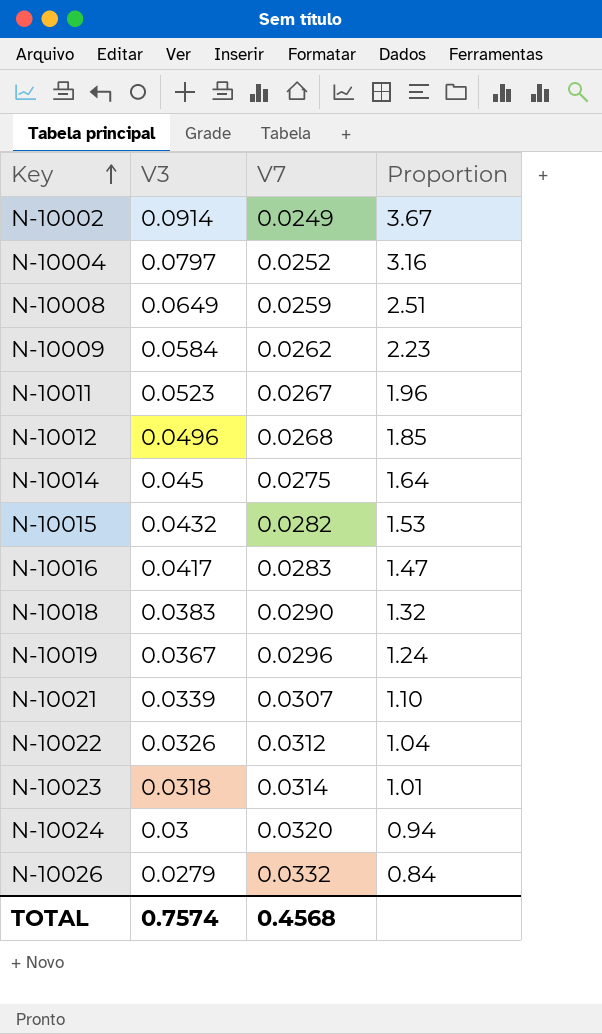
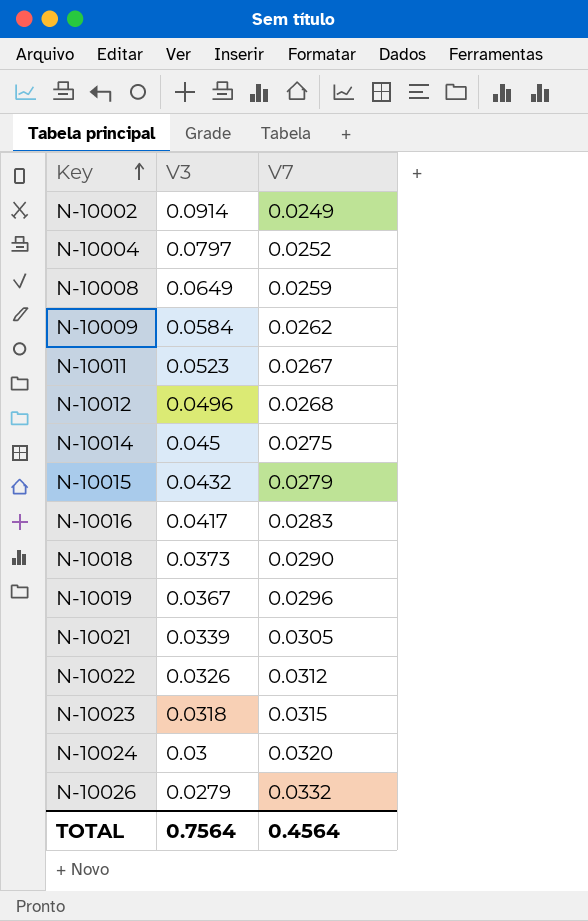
column Proportion | formula: [V3] / [V7] -> none
N-10015 | V7: 0.0282 -> 0.0279
N-10018 | V3: 0.0383 -> 0.0373
N-10021 | V7: 0.0307 -> 0.0305
N-10023 | V7: 0.0314 -> 0.0315
TOTAL | V3: 0.7574 -> 0.7564
TOTAL | V7: 0.4568 -> 0.4564

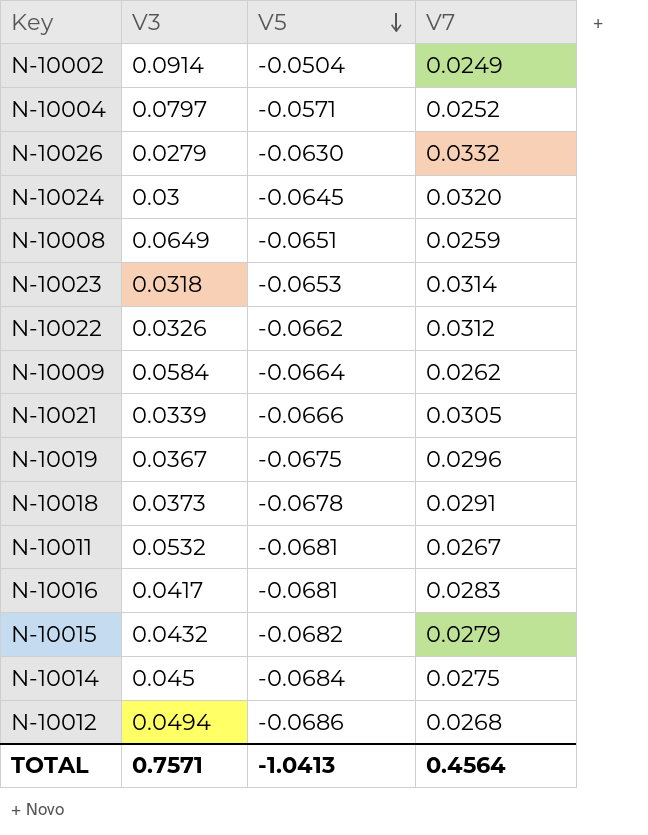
row order: Key ascending -> V5 descending
column V5 | position: none -> 3
N-10023 | V7: 0.0315 -> 0.0314
N-10018 | V7: 0.0290 -> 0.0291
N-10011 | V3: 0.0523 -> 0.0532
N-10012 | V3: 0.0496 -> 0.0494
TOTAL | V3: 0.7564 -> 0.7571

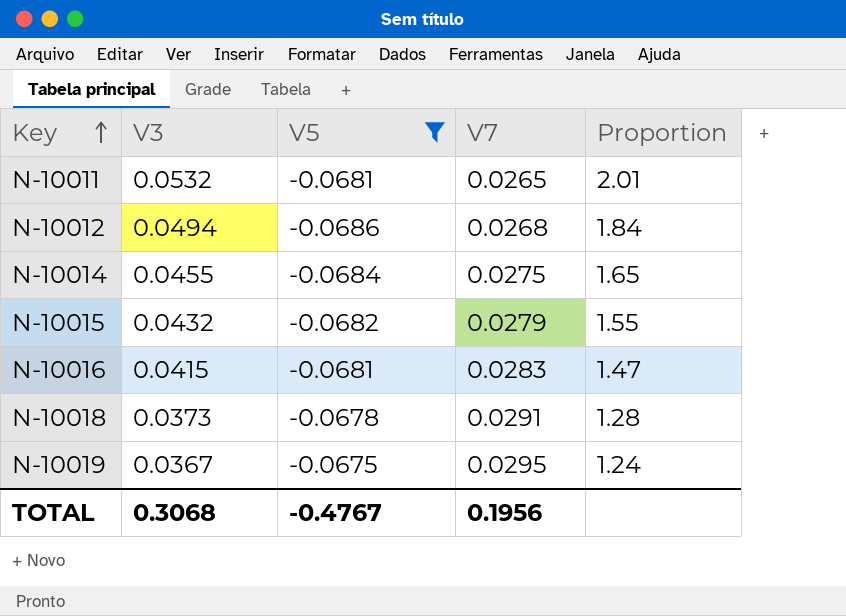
filter: none -> V5 <= -0.0675
row order: V5 descending -> Key ascending
column Proportion | formula: none -> [V3] / [V7]
N-10011 | V7: 0.0267 -> 0.0265
N-10014 | V3: 0.045 -> 0.0455
N-10016 | V3: 0.0417 -> 0.0415
N-10019 | V7: 0.0296 -> 0.0295
TOTAL | V3: 0.7571 -> 0.3068
TOTAL | V5: -1.0413 -> -0.4767
TOTAL | V7: 0.4564 -> 0.1956

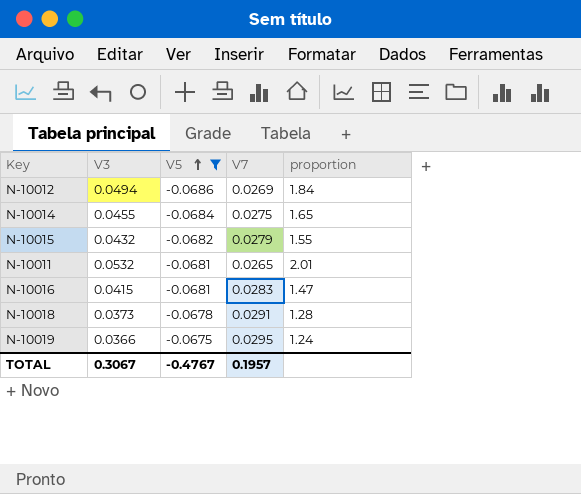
row order: Key ascending -> V5 ascending
column name: Proportion -> proportion
N-10012 | V7: 0.0268 -> 0.0269
N-10019 | V3: 0.0367 -> 0.0366
TOTAL | V3: 0.3068 -> 0.3067
TOTAL | V7: 0.1956 -> 0.1957

